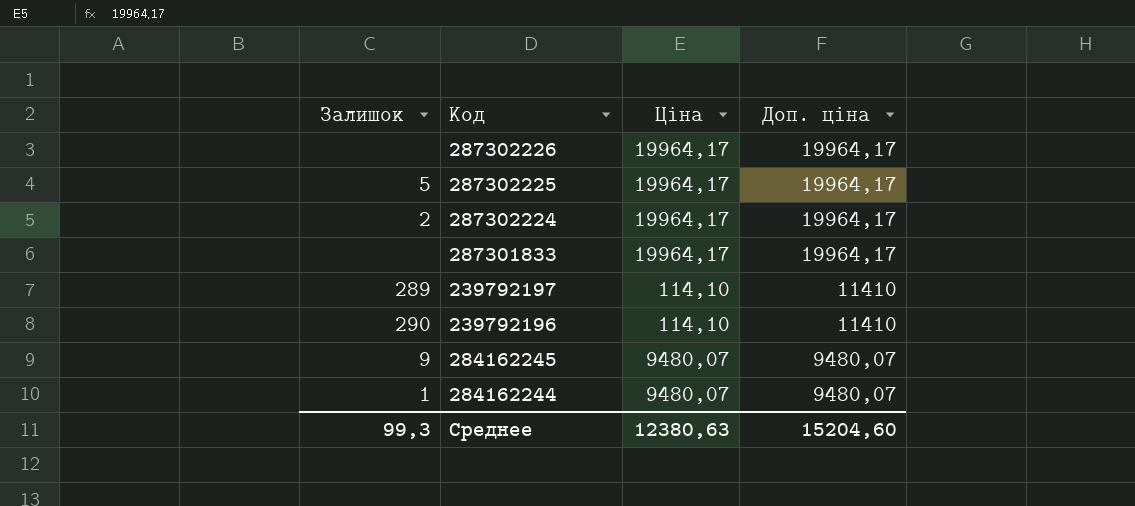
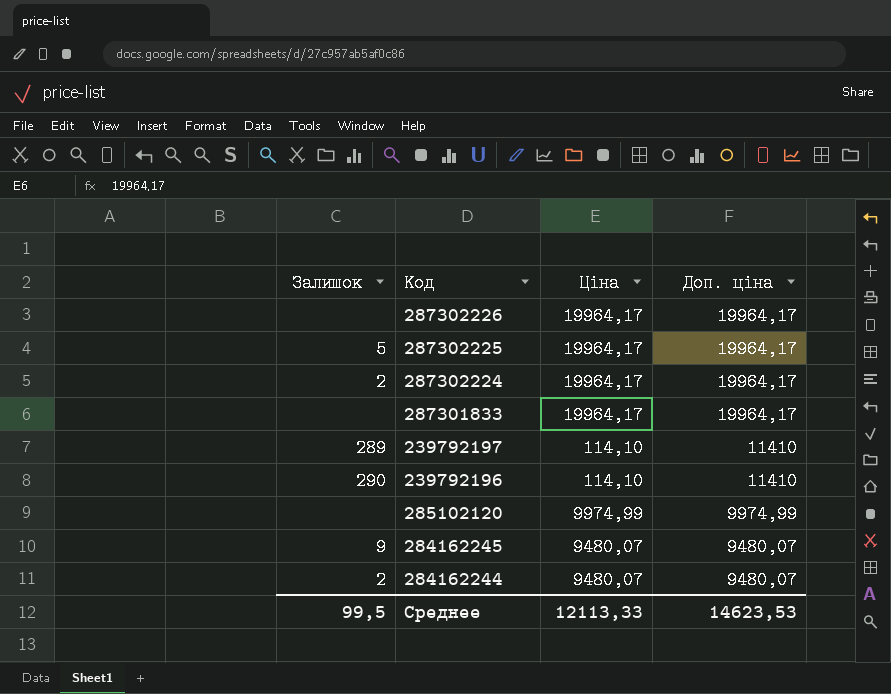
row 285102120: none -> none | 9974,99 | 9974,99
284162244 | Залишок: 1 -> 2
Среднее | Залишок: 99,3 -> 99,5
Среднее | Ціна: 12380,63 -> 12113,33
Среднее | Доп. ціна: 15204,60 -> 14623,53

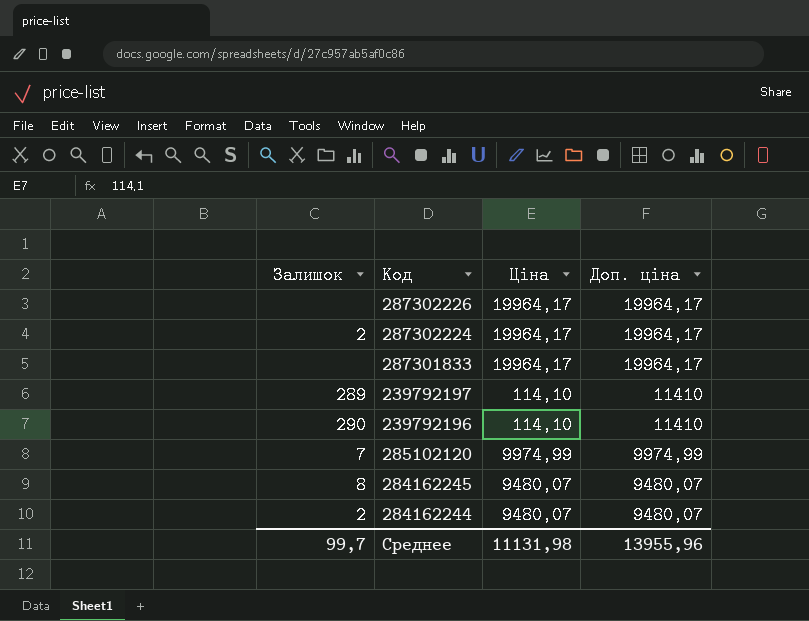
row 287302225: 5 | 19964,17 | 19964,17 -> none
285102120 | Залишок: none -> 7
284162245 | Залишок: 9 -> 8
Среднее | Залишок: 99,5 -> 99,7
Среднее | Ціна: 12113,33 -> 11131,98
Среднее | Доп. ціна: 14623,53 -> 13955,96

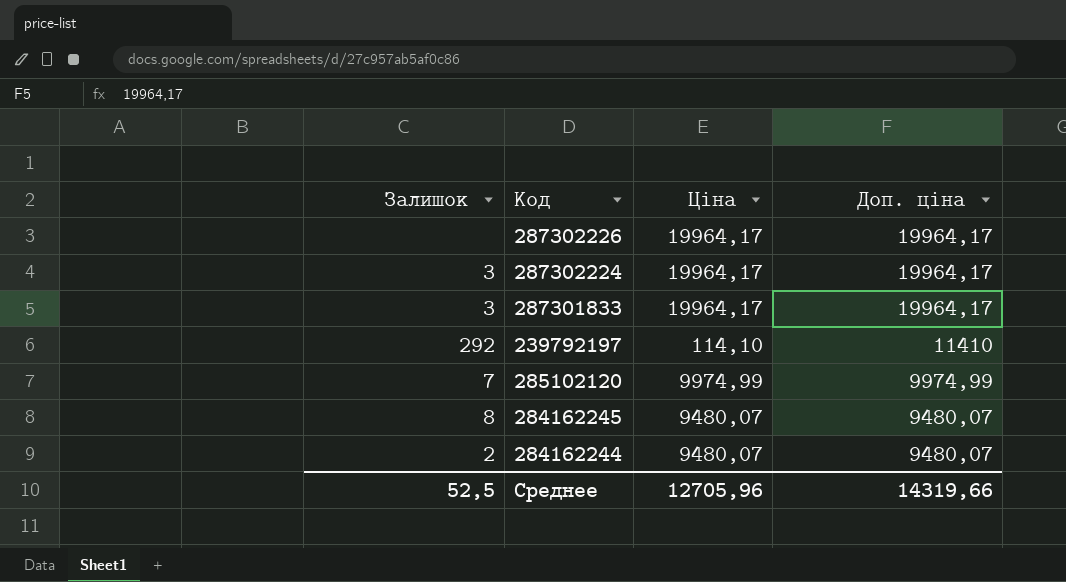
row 239792196: 290 | 114,10 | 11410 -> none
287302224 | Залишок: 2 -> 3
287301833 | Залишок: none -> 3
239792197 | Залишок: 289 -> 292
Среднее | Залишок: 99,7 -> 52,5
Среднее | Ціна: 11131,98 -> 12705,96
Среднее | Доп. ціна: 13955,96 -> 14319,66

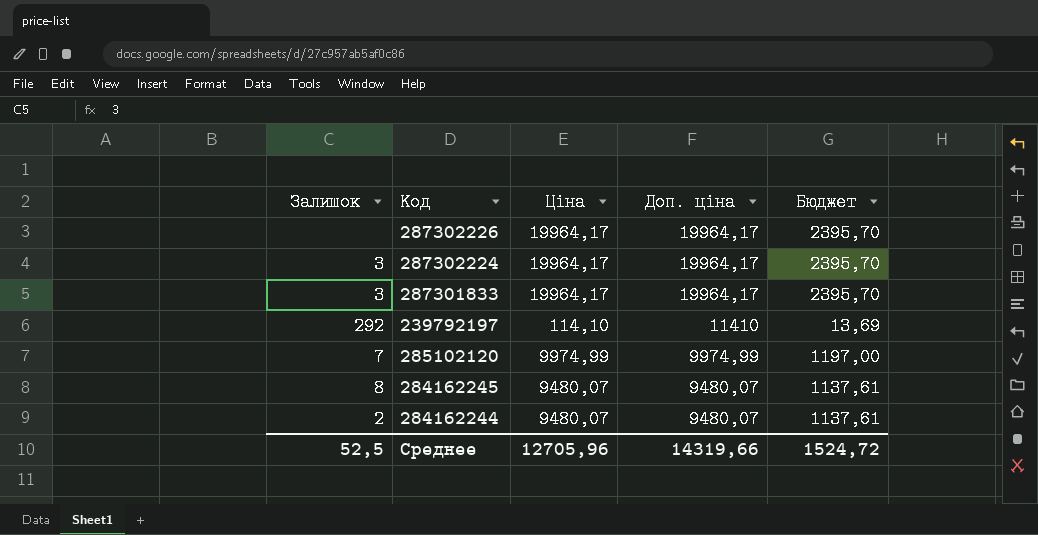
column Бюджет | formula: none -> [Ціна] * 0,12

